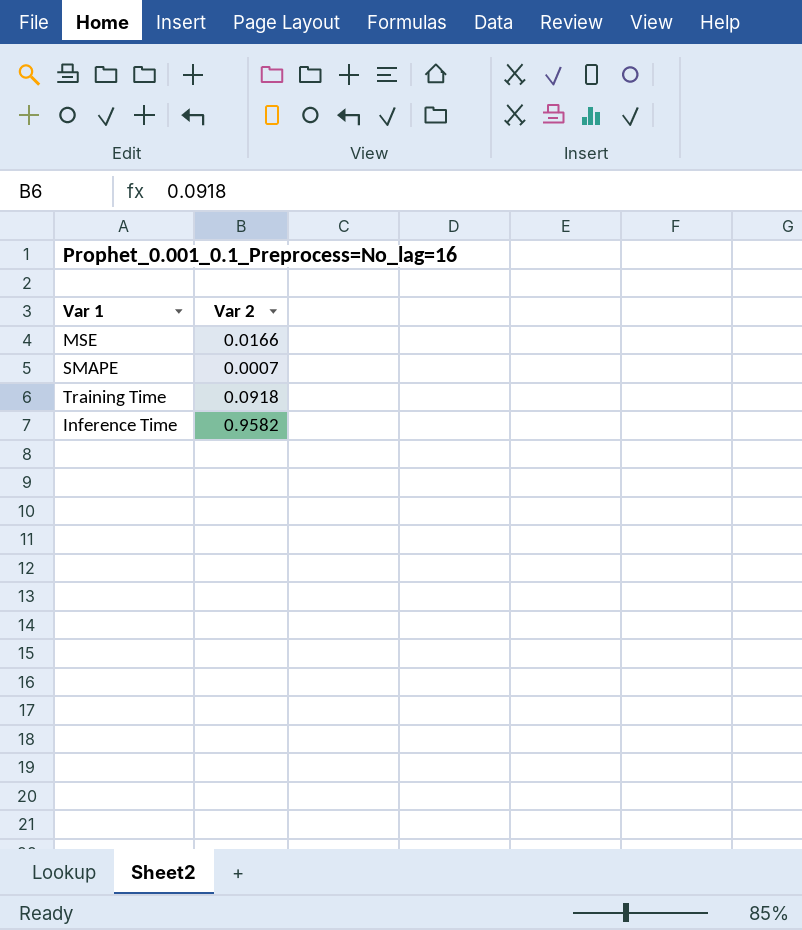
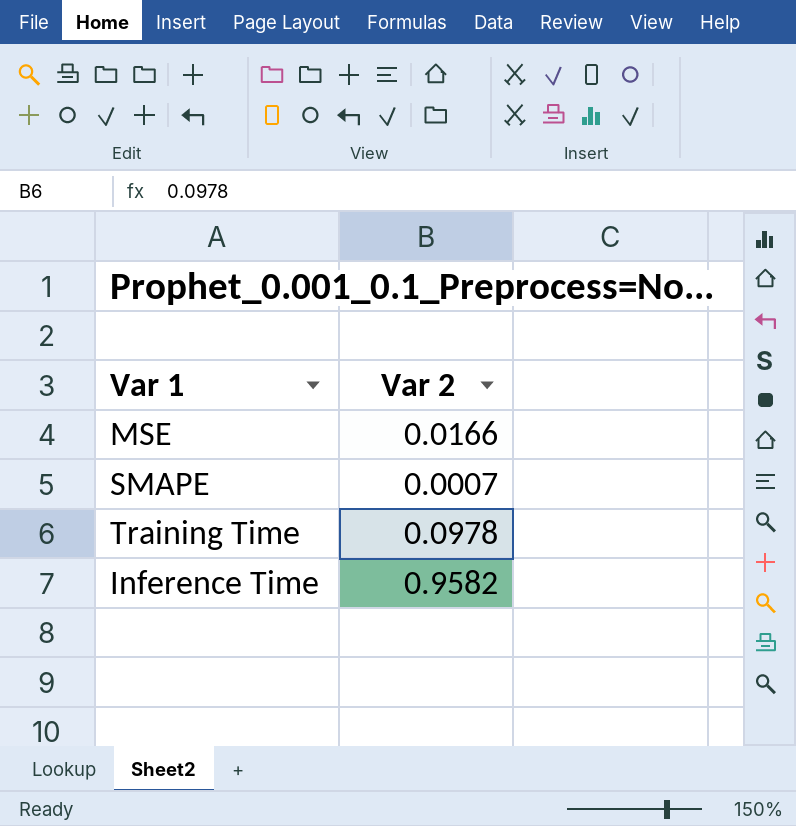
Training Time | Var 2: 0.0918 -> 0.0978

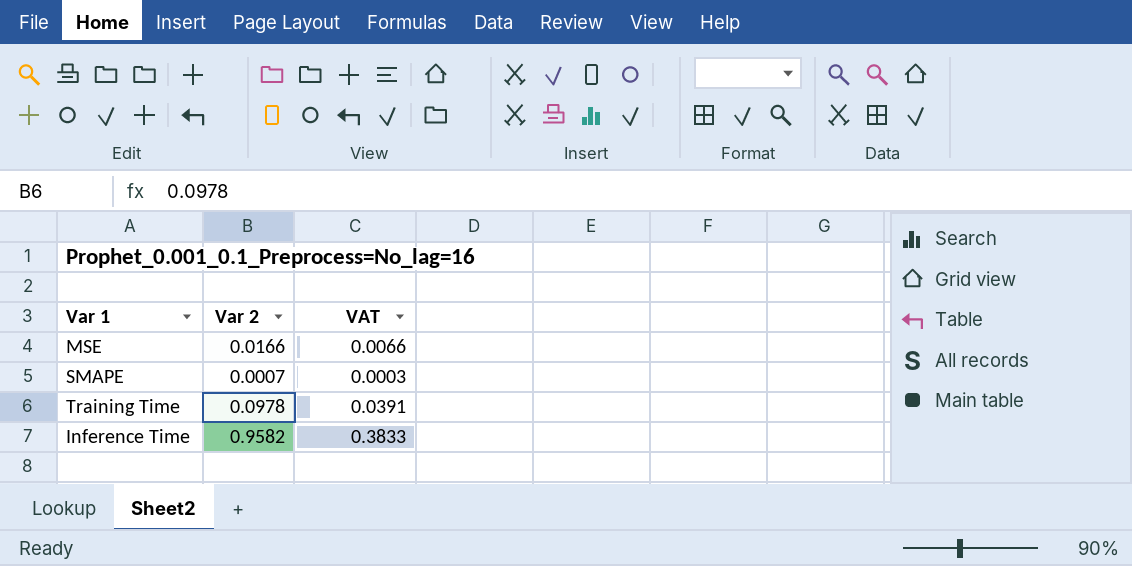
column VAT | formula: none -> [Var 2] * 0.4

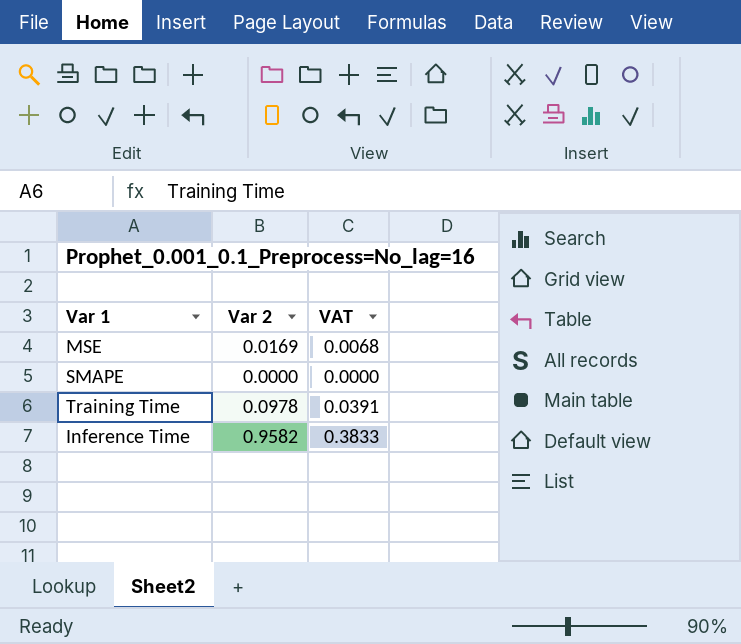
MSE | Var 2: 0.0166 -> 0.0169
MSE | VAT: 0.0066 -> 0.0068
SMAPE | Var 2: 0.0007 -> 0.0000
SMAPE | VAT: 0.0003 -> 0.0000

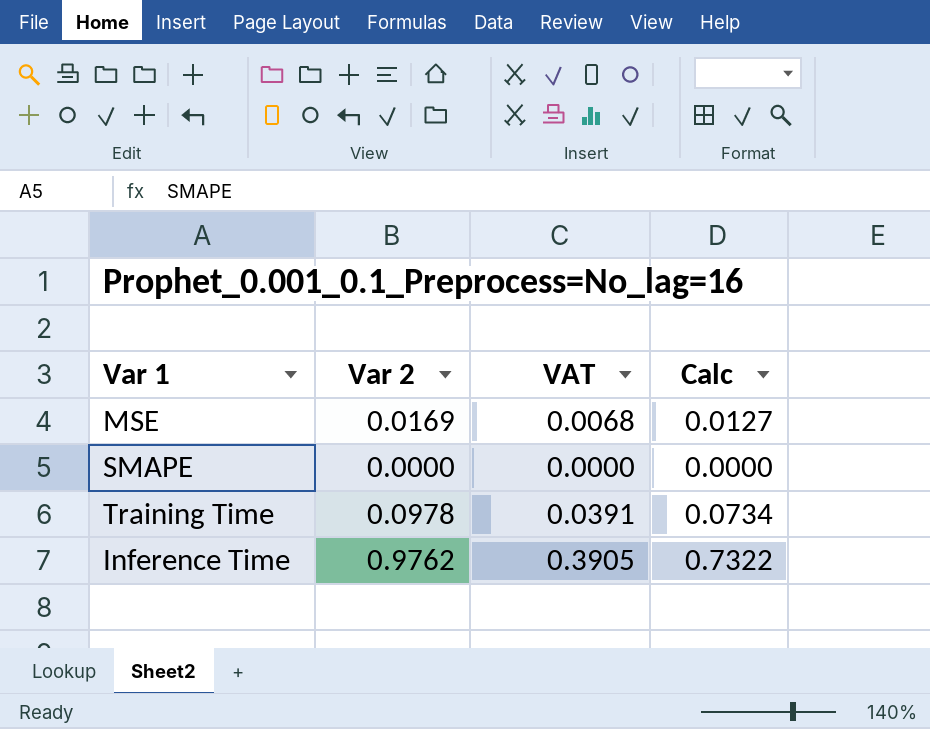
column Calc | formula: none -> [Var 2] * 0.75
Inference Time | Var 2: 0.9582 -> 0.9762
Inference Time | VAT: 0.3833 -> 0.3905

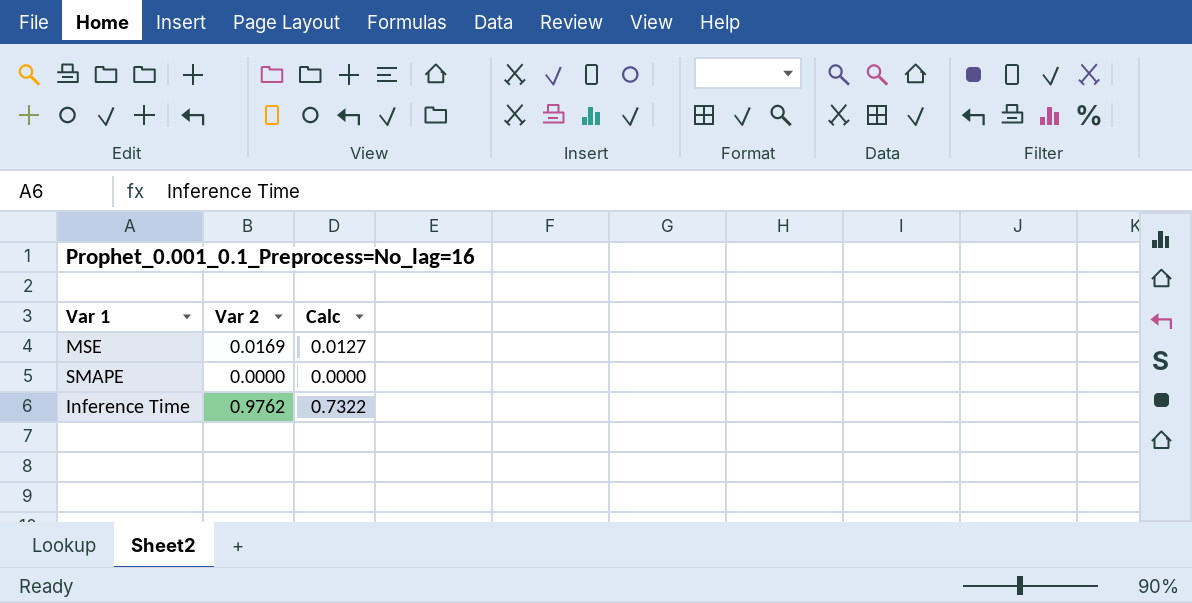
column VAT | formula: [Var 2] * 0.4 -> none
row Training Time: 0.0978 | 0.0391 | 0.0734 -> none

